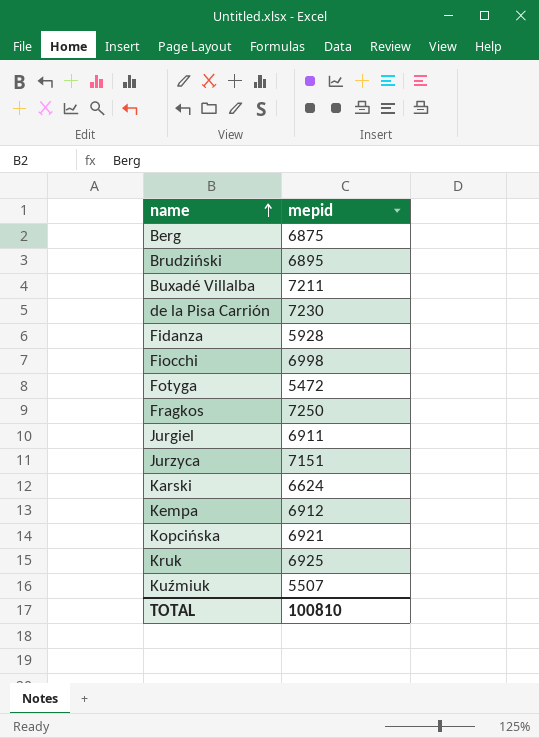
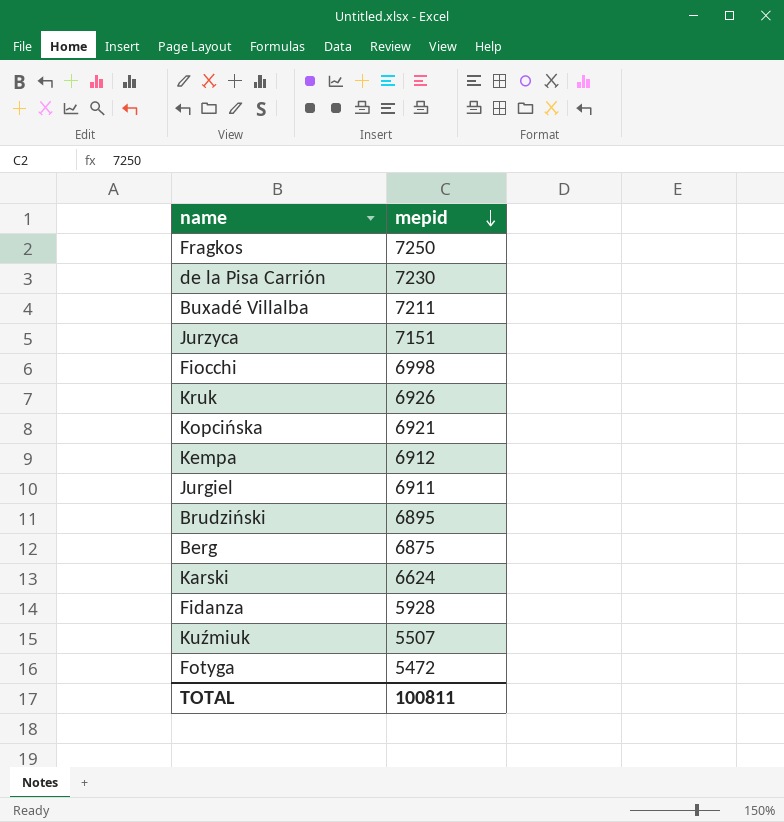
row order: name ascending -> mepid descending
Kruk | mepid: 6925 -> 6926
TOTAL | mepid: 100810 -> 100811

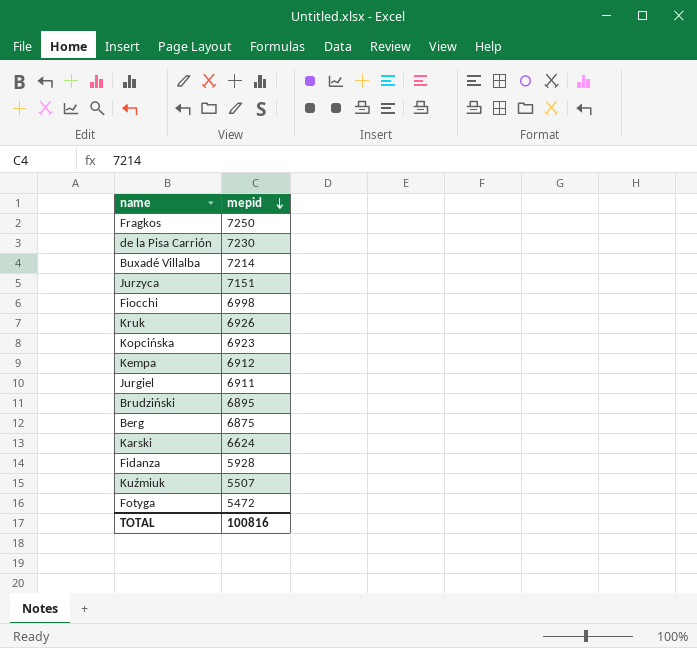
Buxadé Villalba | mepid: 7211 -> 7214
Kopcińska | mepid: 6921 -> 6923
TOTAL | mepid: 100811 -> 100816

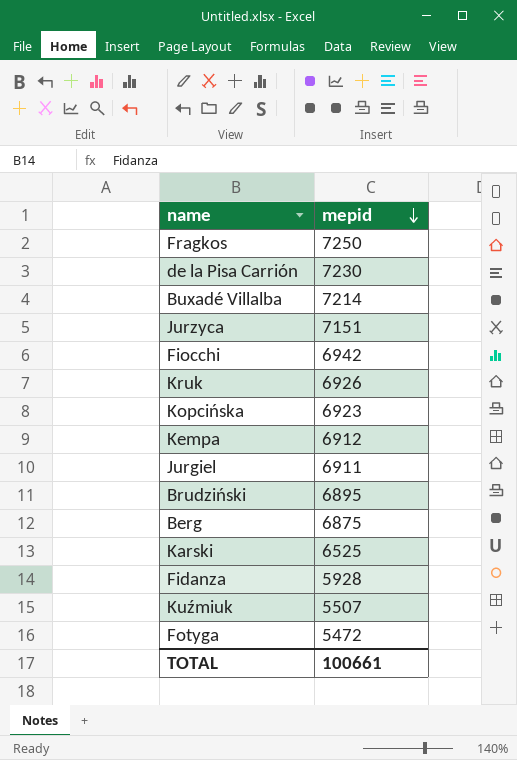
Fiocchi | mepid: 6998 -> 6942
Karski | mepid: 6624 -> 6525
TOTAL | mepid: 100816 -> 100661

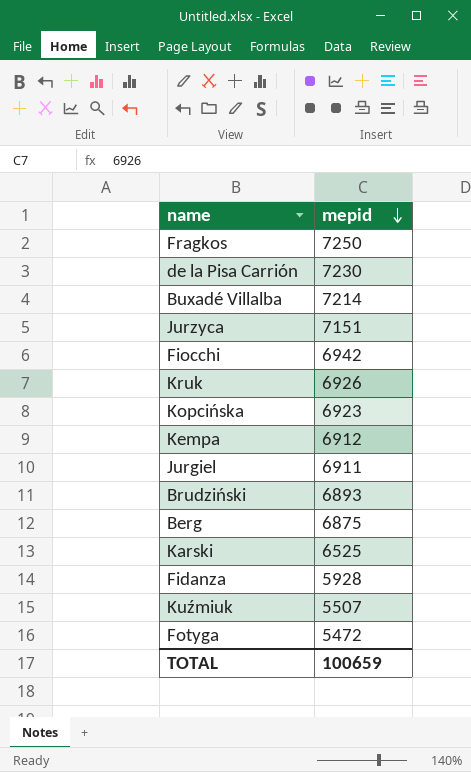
Brudziński | mepid: 6895 -> 6893
TOTAL | mepid: 100661 -> 100659

